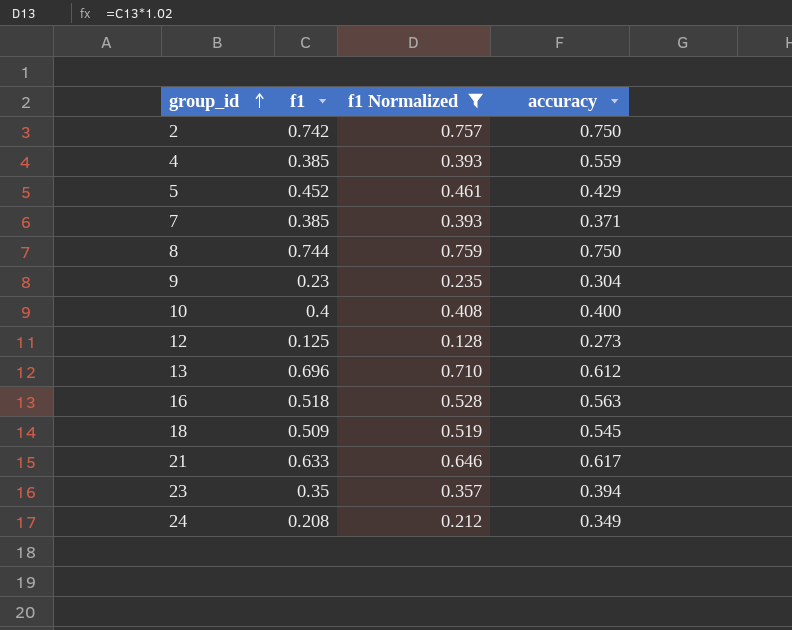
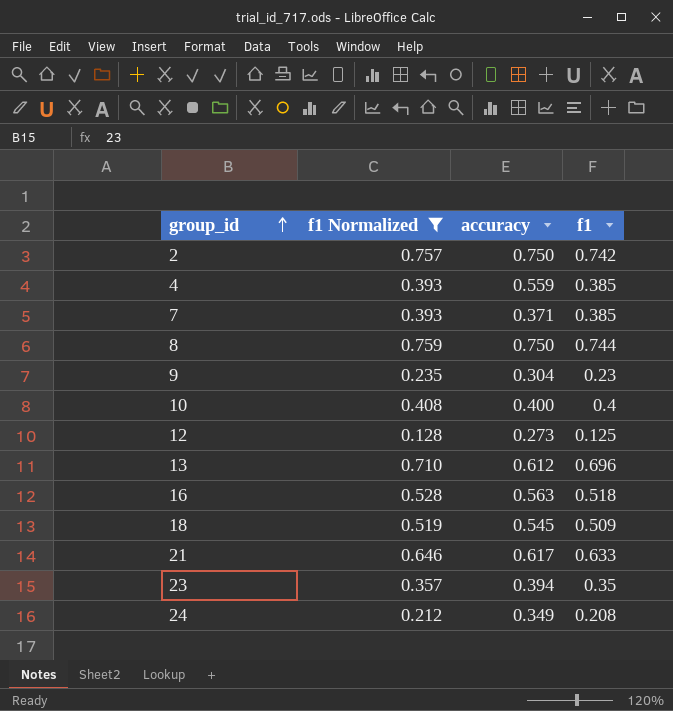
column f1 | position: 2 -> 4
row 5: 0.452 | 0.461 | 0.429 -> none

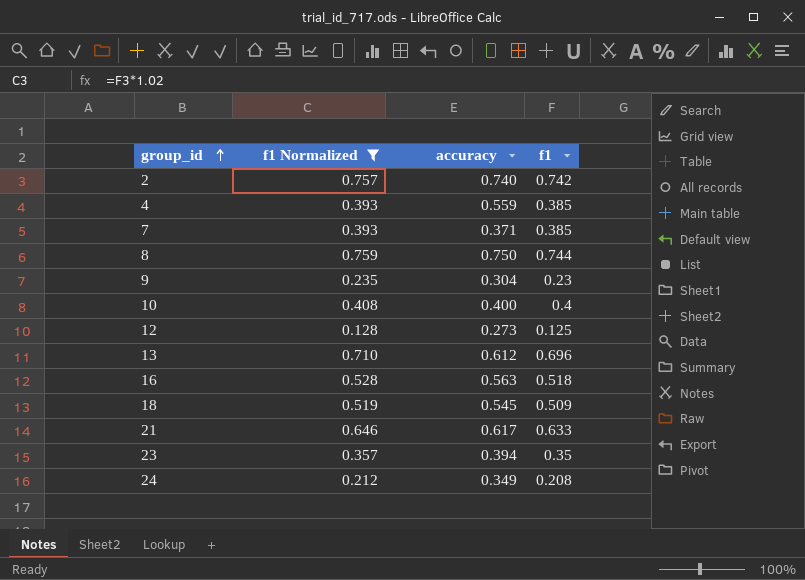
2 | accuracy: 0.750 -> 0.740

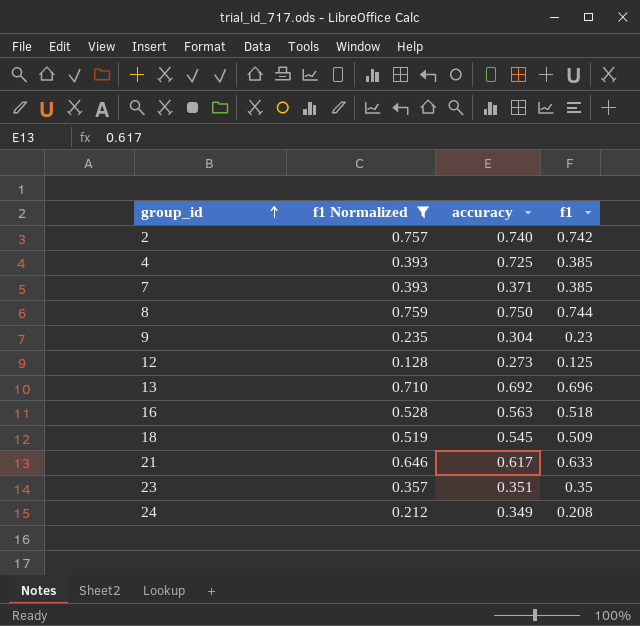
row 10: 0.408 | 0.400 | 0.4 -> none
4 | accuracy: 0.559 -> 0.725
13 | accuracy: 0.612 -> 0.692
23 | accuracy: 0.394 -> 0.351

